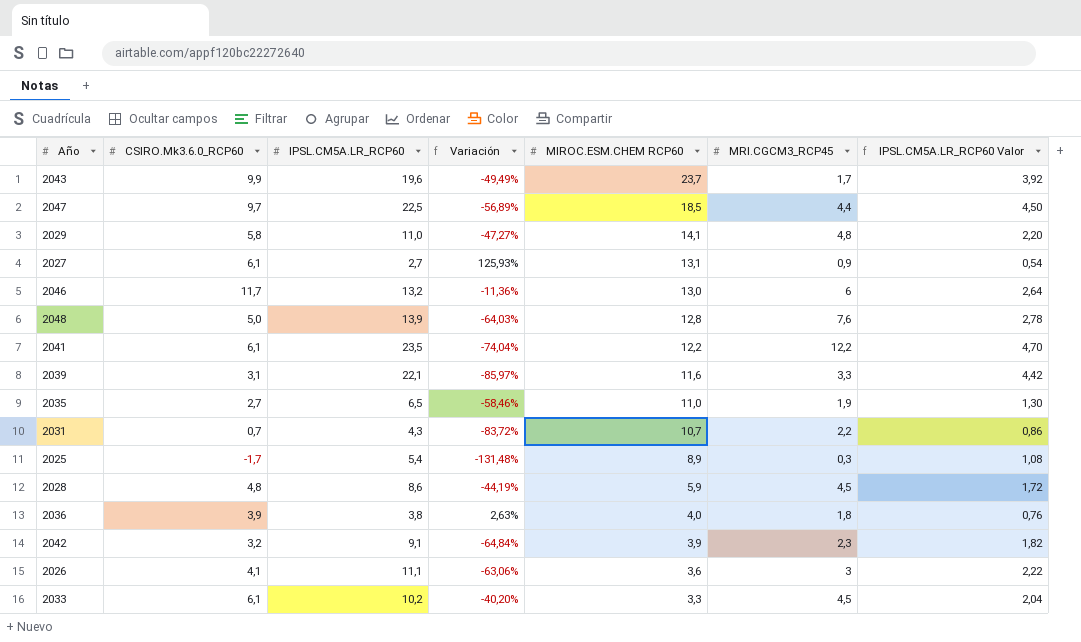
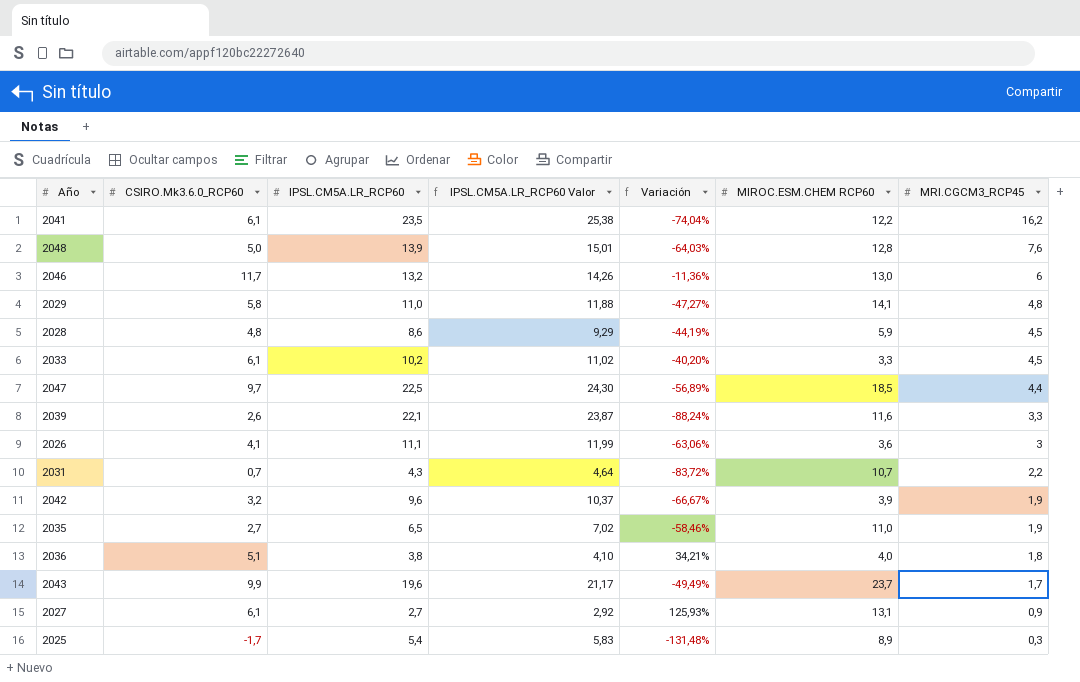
row order: MIROC.ESM.CHEM RCP60 descending -> MRI.CGCM3_RCP45 descending
column IPSL.CM5A.LR_RCP60 Valor | formula: [IPSL.CM5A.LR_RCP60] * 0,2 -> [IPSL.CM5A.LR_RCP60] * 1,08
column IPSL.CM5A.LR_RCP60 Valor | position: 7 -> 4
2041 | MRI.CGCM3_RCP45: 12,2 -> 16,2
2039 | CSIRO.Mk3.6.0_RCP60: 3,1 -> 2,6
2039 | Variación: -85,97% -> -88,24%
2042 | IPSL.CM5A.LR_RCP60: 9,1 -> 9,6
2042 | Variación: -64,84% -> -66,67%
2042 | MRI.CGCM3_RCP45: 2,3 -> 1,9
2036 | CSIRO.Mk3.6.0_RCP60: 3,9 -> 5,1
2036 | Variación: 2,63% -> 34,21%

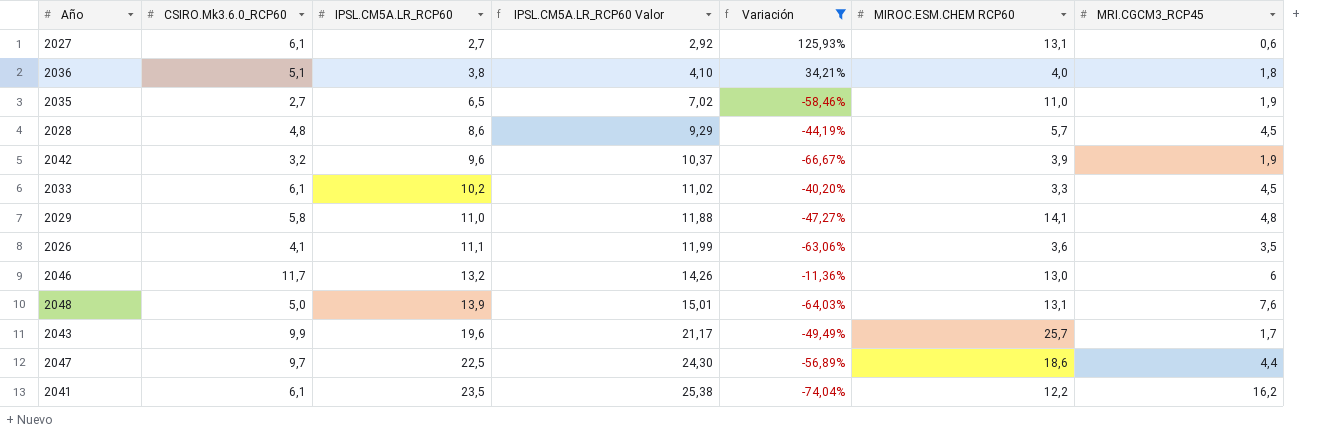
filter: none -> Variación >= -74,04%
row order: MRI.CGCM3_RCP45 descending -> IPSL.CM5A.LR_RCP60 ascending
2027 | MRI.CGCM3_RCP45: 0,9 -> 0,6
2028 | MIROC.ESM.CHEM RCP60: 5,9 -> 5,7
2026 | MRI.CGCM3_RCP45: 3 -> 3,5
2048 | MIROC.ESM.CHEM RCP60: 12,8 -> 13,1
2043 | MIROC.ESM.CHEM RCP60: 23,7 -> 25,7
2047 | MIROC.ESM.CHEM RCP60: 18,5 -> 18,6

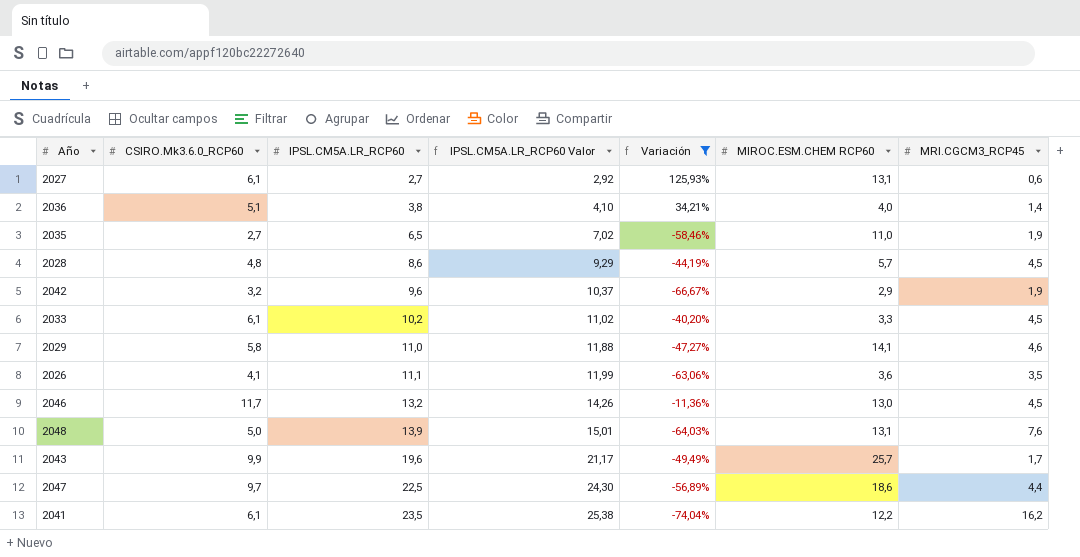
2036 | MRI.CGCM3_RCP45: 1,8 -> 1,4
2042 | MIROC.ESM.CHEM RCP60: 3,9 -> 2,9
2029 | MRI.CGCM3_RCP45: 4,8 -> 4,6
2046 | MRI.CGCM3_RCP45: 6 -> 4,5

